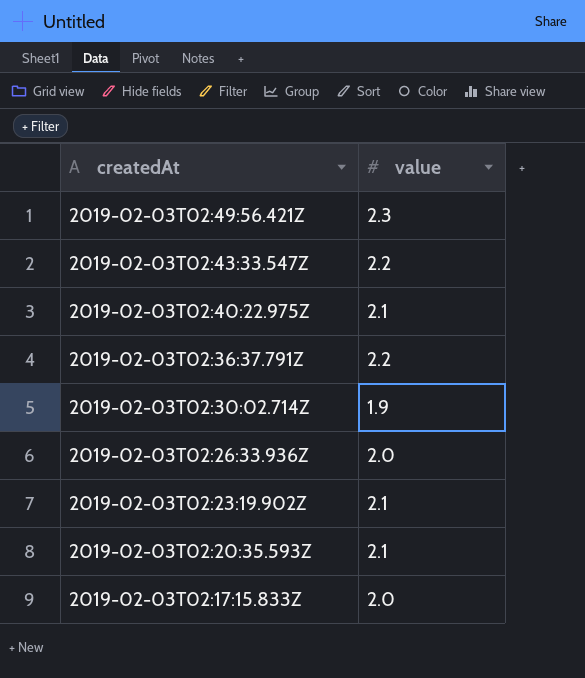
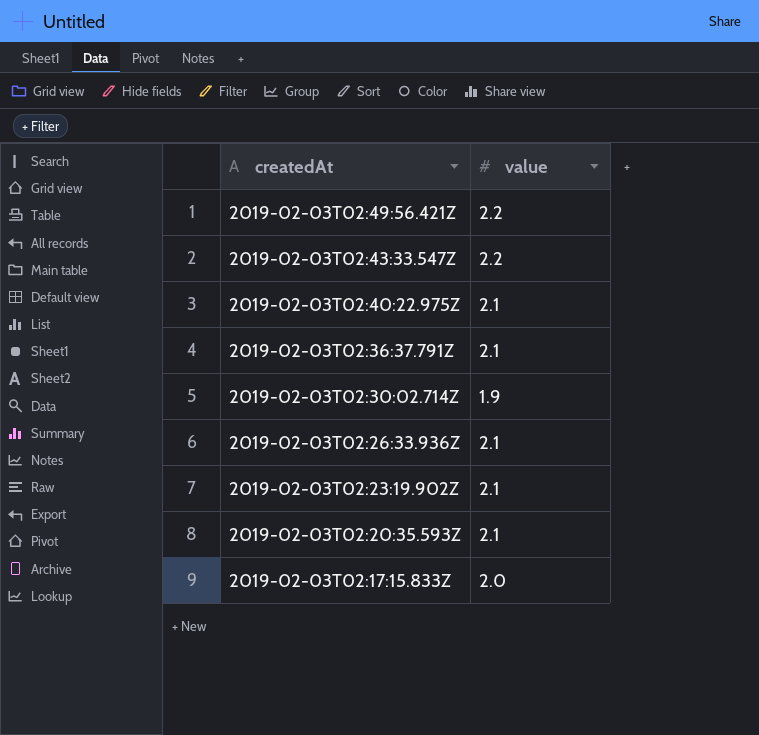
2019-02-03T02:49:56.421Z | value: 2.3 -> 2.2
2019-02-03T02:36:37.791Z | value: 2.2 -> 2.1
2019-02-03T02:26:33.936Z | value: 2.0 -> 2.1

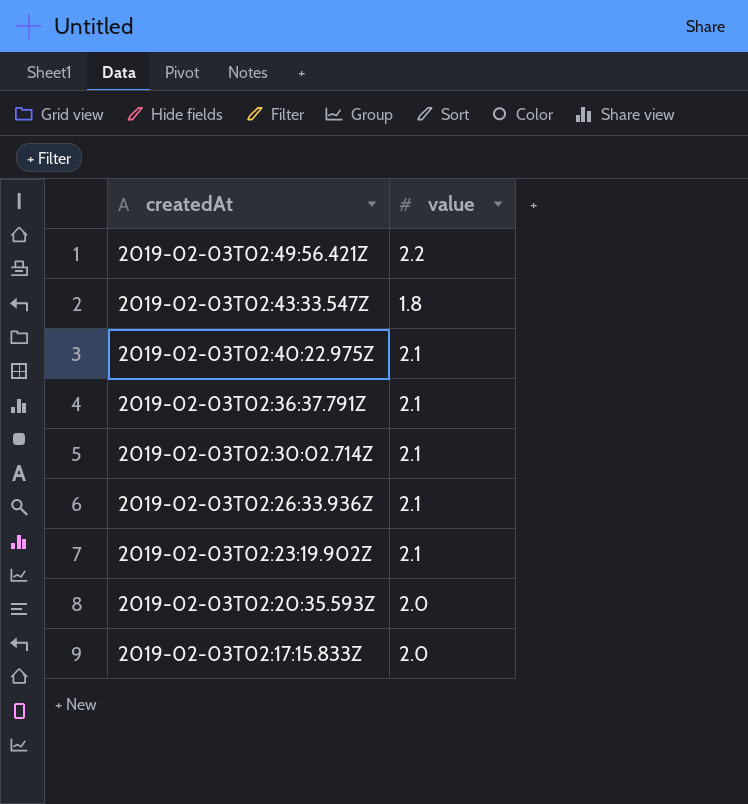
2019-02-03T02:43:33.547Z | value: 2.2 -> 1.8
2019-02-03T02:30:02.714Z | value: 1.9 -> 2.1
2019-02-03T02:20:35.593Z | value: 2.1 -> 2.0

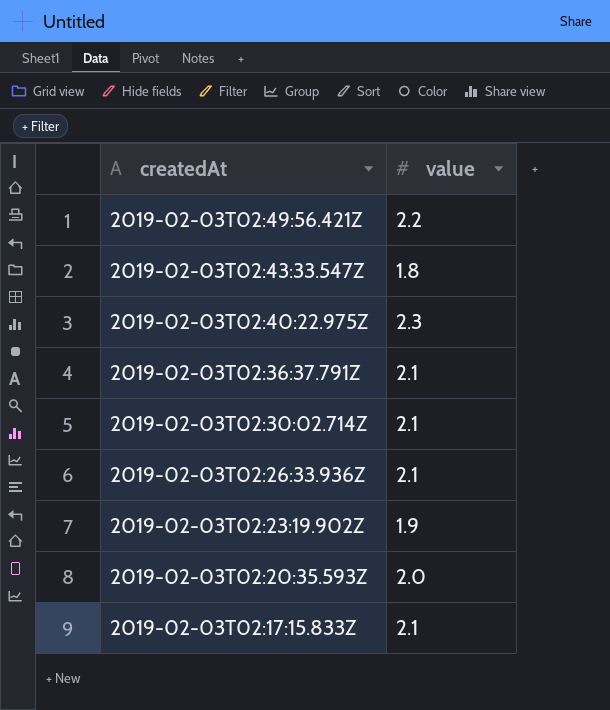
2019-02-03T02:40:22.975Z | value: 2.1 -> 2.3
2019-02-03T02:23:19.902Z | value: 2.1 -> 1.9
2019-02-03T02:17:15.833Z | value: 2.0 -> 2.1

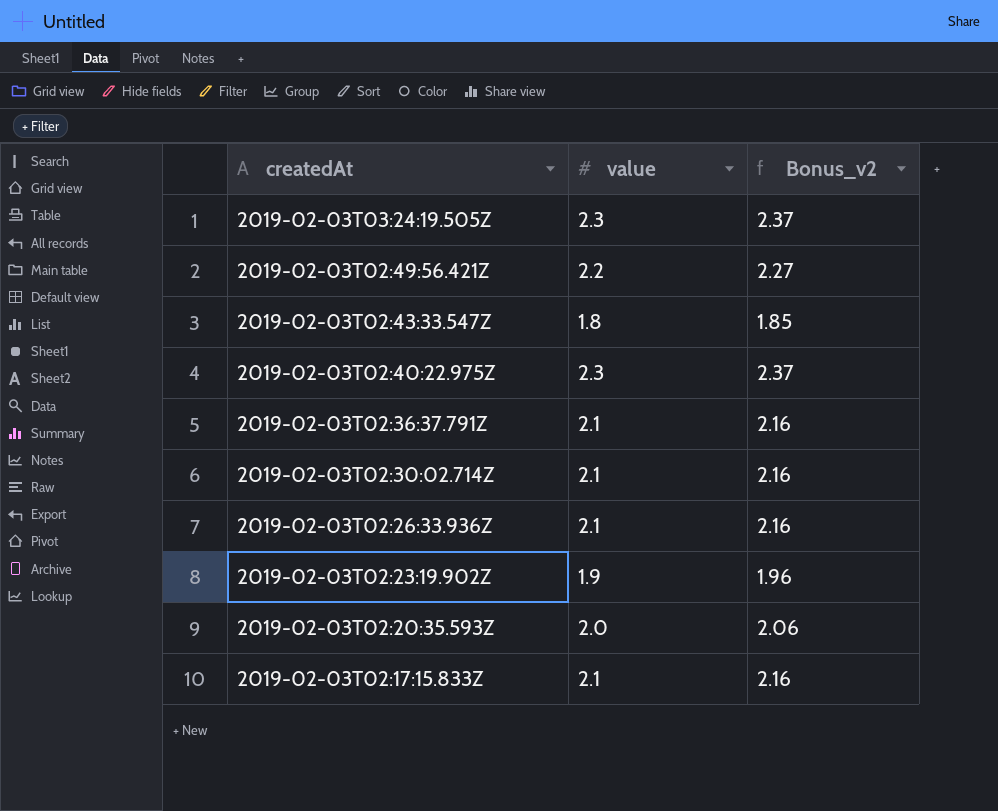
column Bonus_v2 | formula: none -> [value] * 1.03
row 2019-02-03T03:24:19.505Z: none -> 2.3 | 2.37

